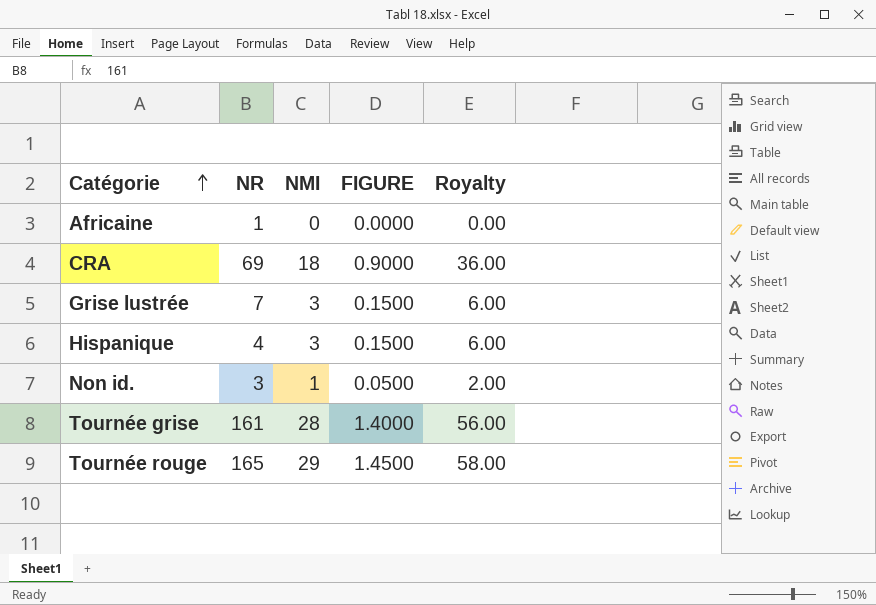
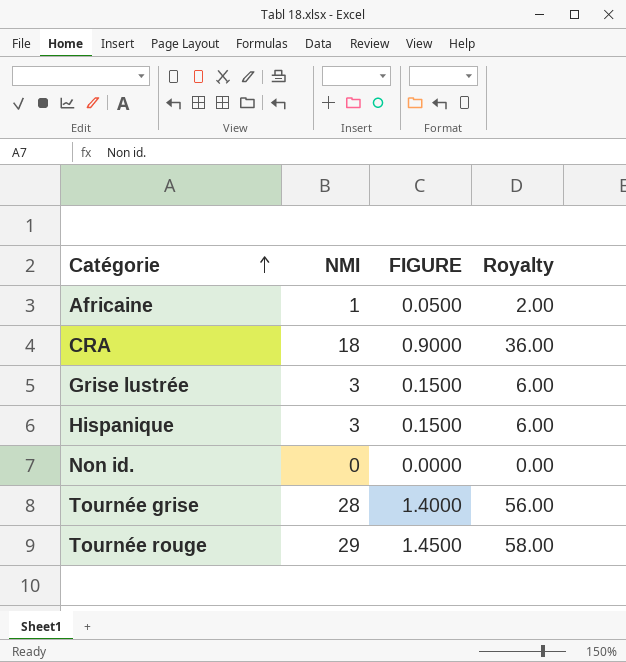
column NR | position: 2 -> none
Africaine | NMI: 0 -> 1
Africaine | FIGURE: 0.0000 -> 0.0500
Africaine | Royalty: 0.00 -> 2.00
Non id. | NMI: 1 -> 0
Non id. | FIGURE: 0.0500 -> 0.0000
Non id. | Royalty: 2.00 -> 0.00

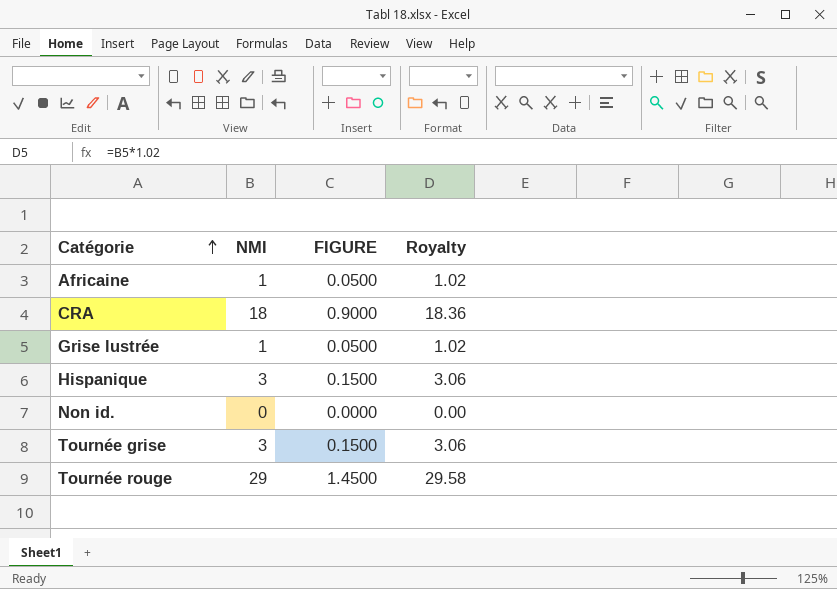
column Royalty | formula: [NMI] * 2 -> [NMI] * 1.02
Grise lustrée | NMI: 3 -> 1
Grise lustrée | FIGURE: 0.1500 -> 0.0500
Tournée grise | NMI: 28 -> 3
Tournée grise | FIGURE: 1.4000 -> 0.1500

